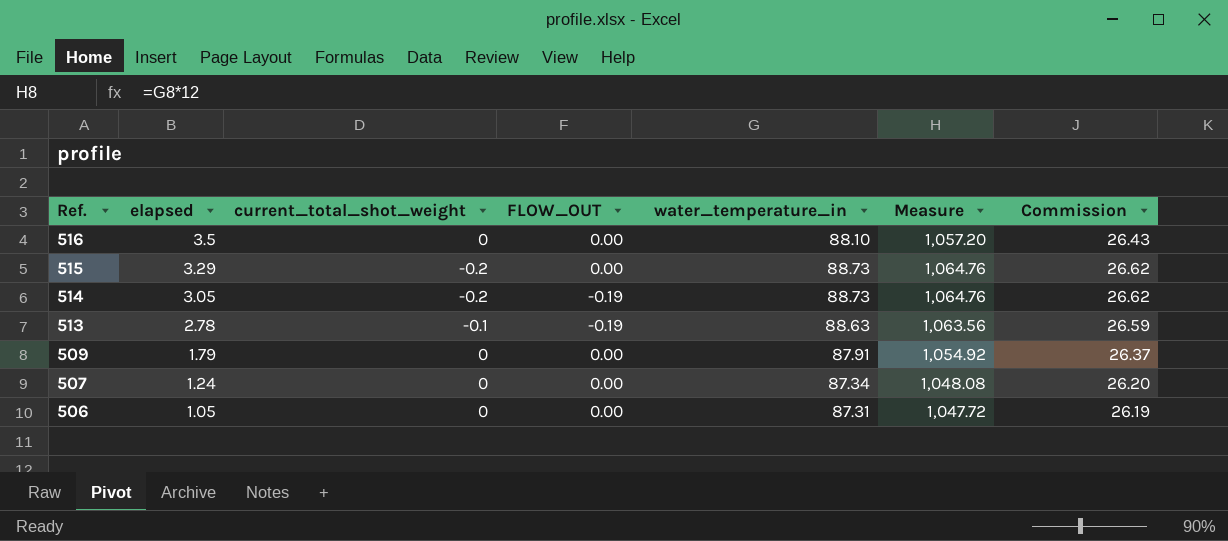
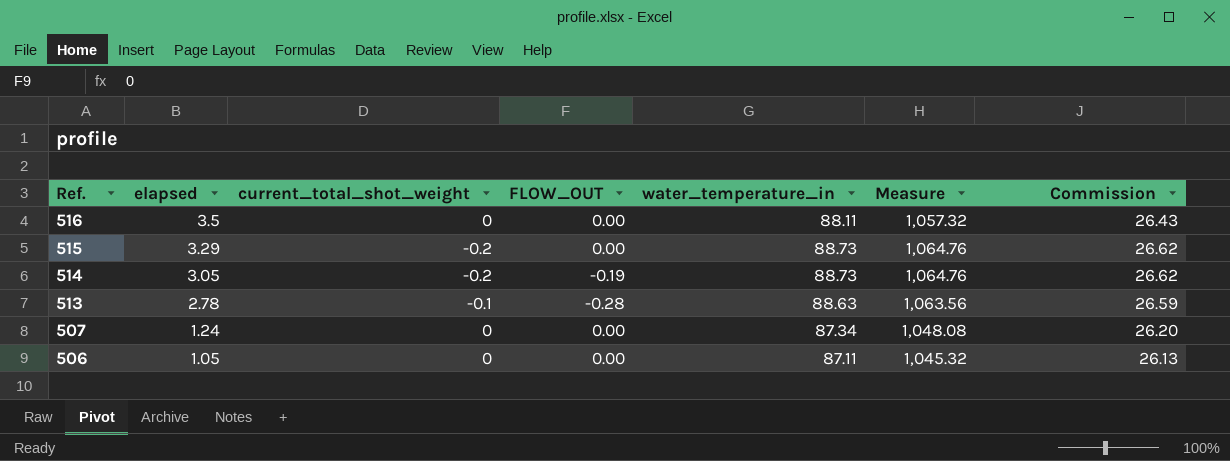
row 509: 1.79 | 0 | 0.00 | 87.91 | 1,054.92 | 26.37 -> none
516 | water_temperature_in: 88.10 -> 88.11
516 | Measure: 1,057.20 -> 1,057.32
513 | FLOW_OUT: -0.19 -> -0.28
506 | water_temperature_in: 87.31 -> 87.11
506 | Measure: 1,047.72 -> 1,045.32
506 | Commission: 26.19 -> 26.13

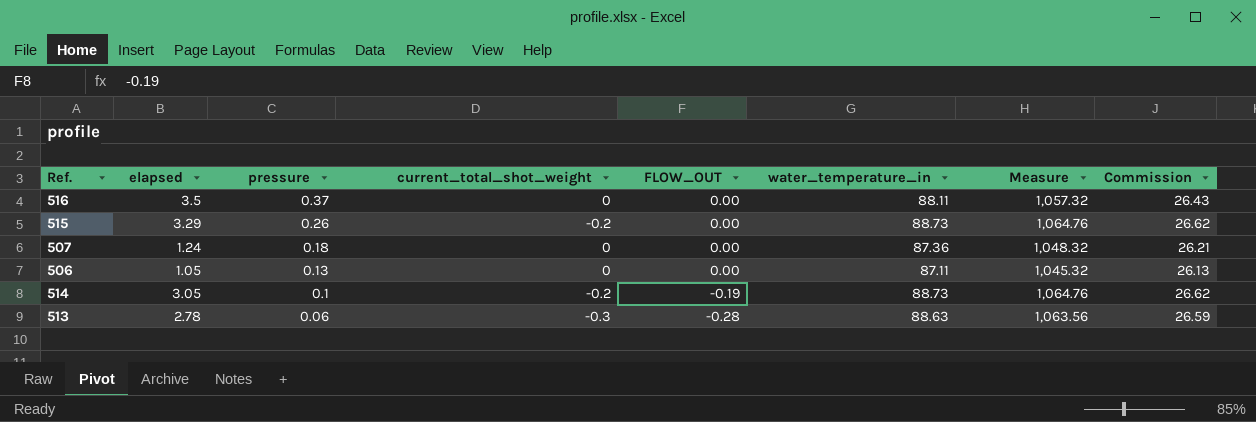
row order: Ref. descending -> pressure descending
column pressure | position: none -> 3
507 | water_temperature_in: 87.34 -> 87.36
507 | Measure: 1,048.08 -> 1,048.32
507 | Commission: 26.20 -> 26.21
513 | current_total_shot_weight: -0.1 -> -0.3

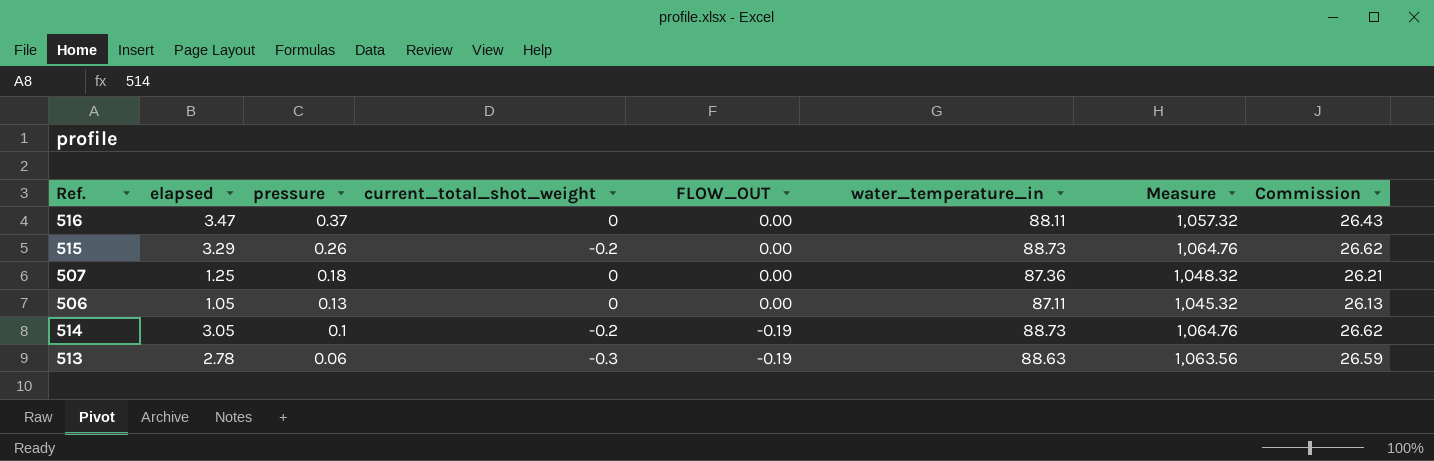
516 | elapsed: 3.5 -> 3.47
507 | elapsed: 1.24 -> 1.25
513 | FLOW_OUT: -0.28 -> -0.19

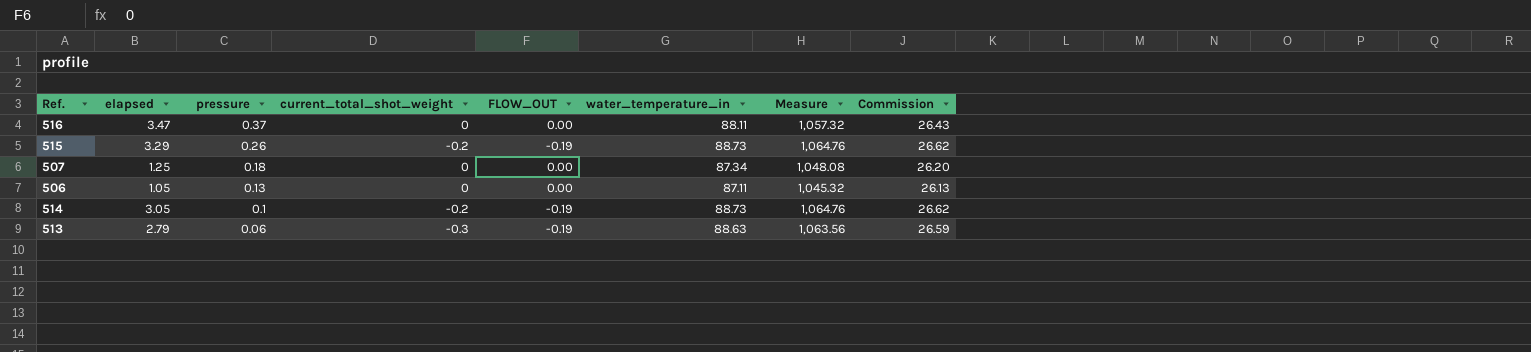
515 | FLOW_OUT: 0.00 -> -0.19
507 | water_temperature_in: 87.36 -> 87.34
507 | Measure: 1,048.32 -> 1,048.08
507 | Commission: 26.21 -> 26.20
513 | elapsed: 2.78 -> 2.79

